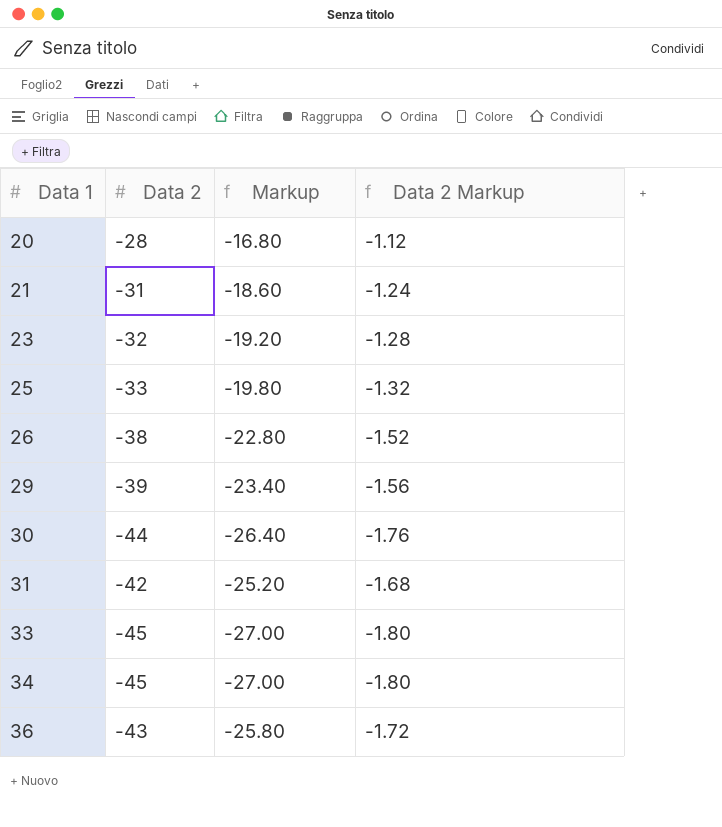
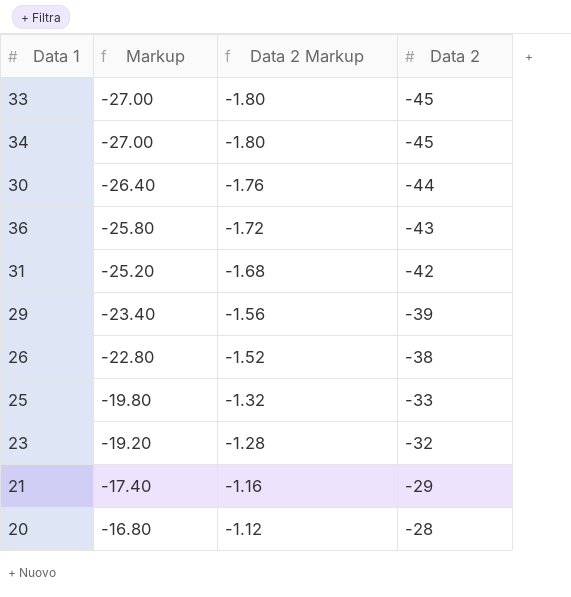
row order: Data 1 ascending -> Markup ascending
column Data 2 | position: 2 -> 4
21 | Markup: -18.60 -> -17.40
21 | Data 2 Markup: -1.24 -> -1.16
21 | Data 2: -31 -> -29

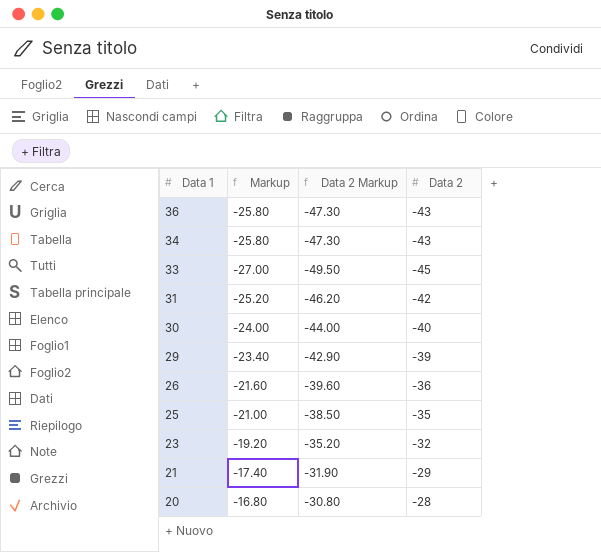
row order: Markup ascending -> Data 1 descending
column Data 2 Markup | formula: [Data 2] * 0.04 -> [Data 2] * 1.1
34 | Markup: -27.00 -> -25.80
34 | Data 2: -45 -> -43
30 | Markup: -26.40 -> -24.00
30 | Data 2: -44 -> -40
26 | Markup: -22.80 -> -21.60
26 | Data 2: -38 -> -36
25 | Markup: -19.80 -> -21.00
25 | Data 2: -33 -> -35

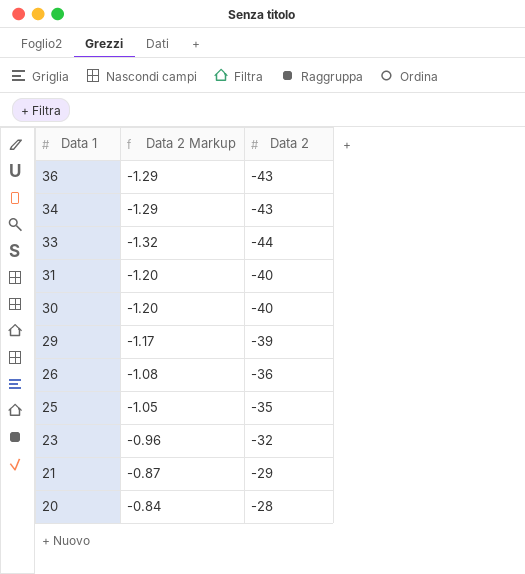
column Markup | formula: [Data 2] * 0.6 -> none
column Data 2 Markup | formula: [Data 2] * 1.1 -> [Data 2] * 0.03
33 | Data 2: -45 -> -44
31 | Data 2: -42 -> -40

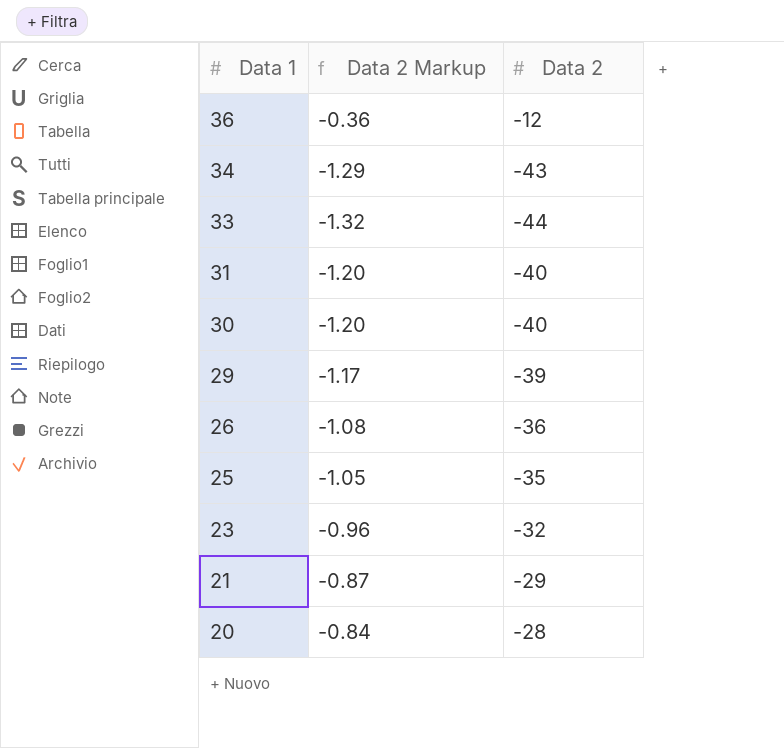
36 | Data 2 Markup: -1.29 -> -0.36
36 | Data 2: -43 -> -12

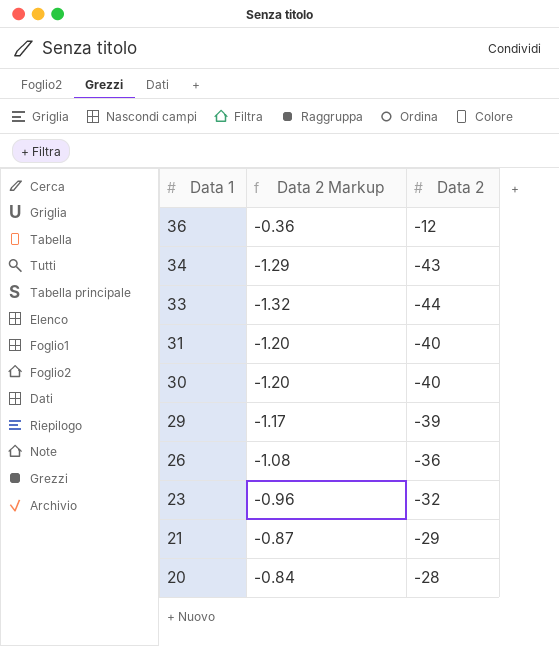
row 25: -1.05 | -35 -> none

